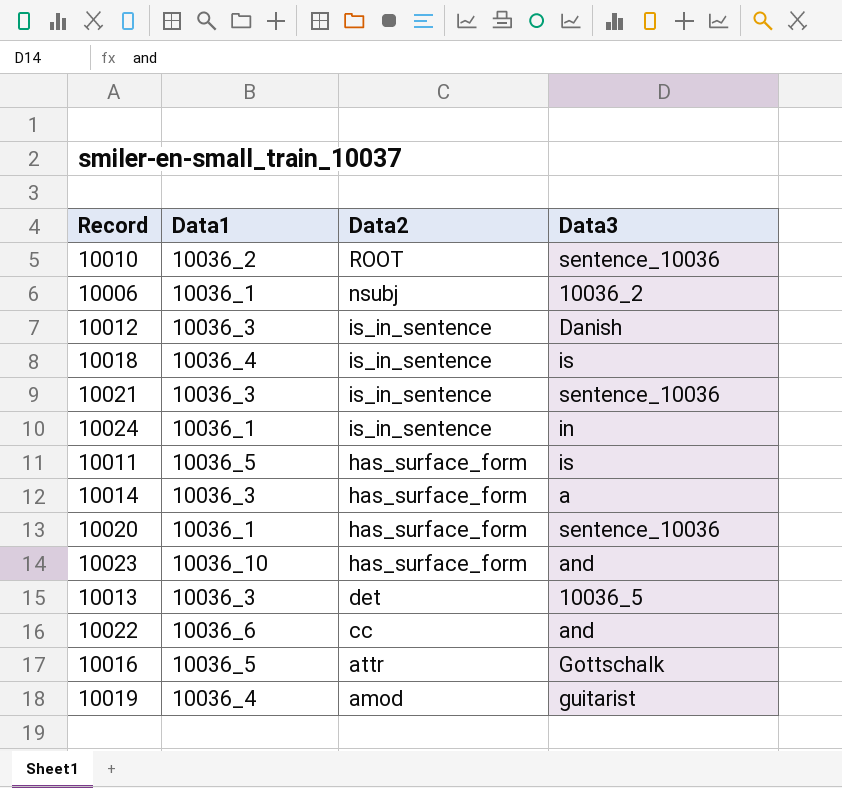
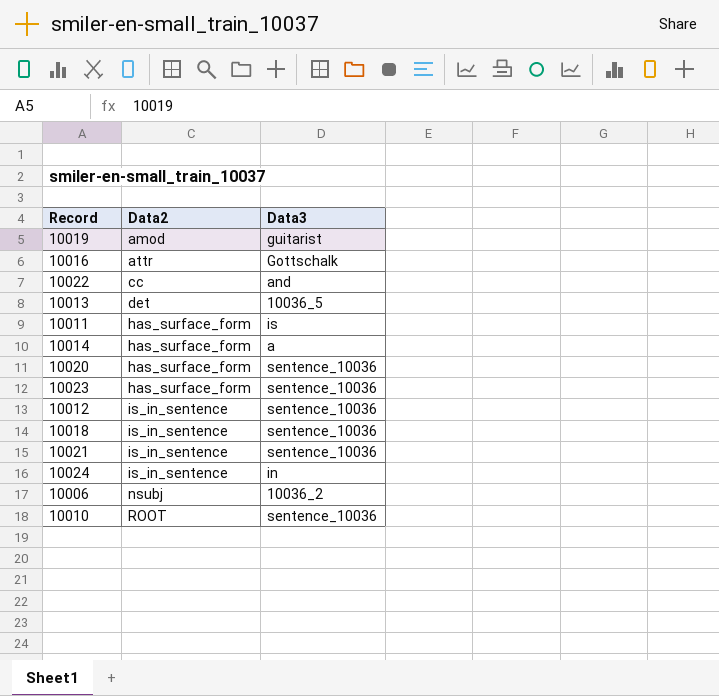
row order: Data2 descending -> Data2 ascending
column Data1 | position: 2 -> none
10023 | Data3: and -> sentence_10036
10012 | Data3: Danish -> sentence_10036
10018 | Data3: is -> sentence_10036

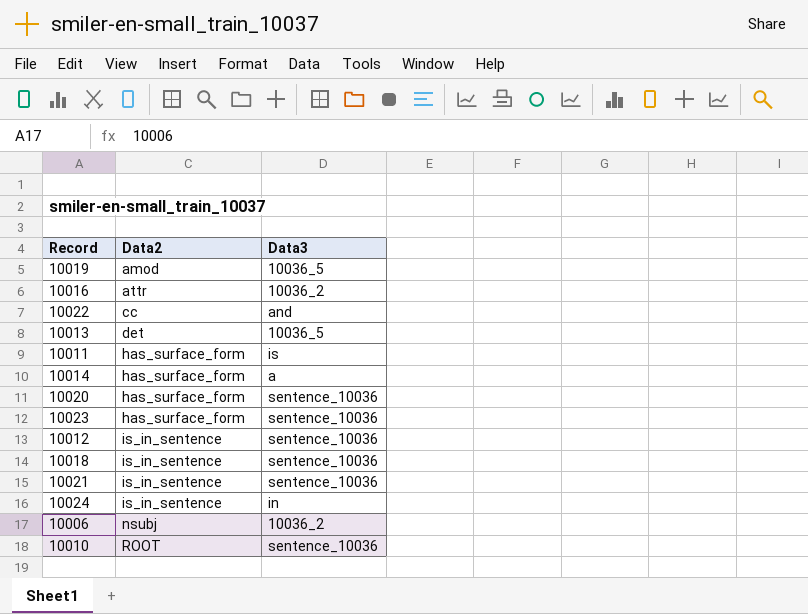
10019 | Data3: guitarist -> 10036_5
10016 | Data3: Gottschalk -> 10036_2

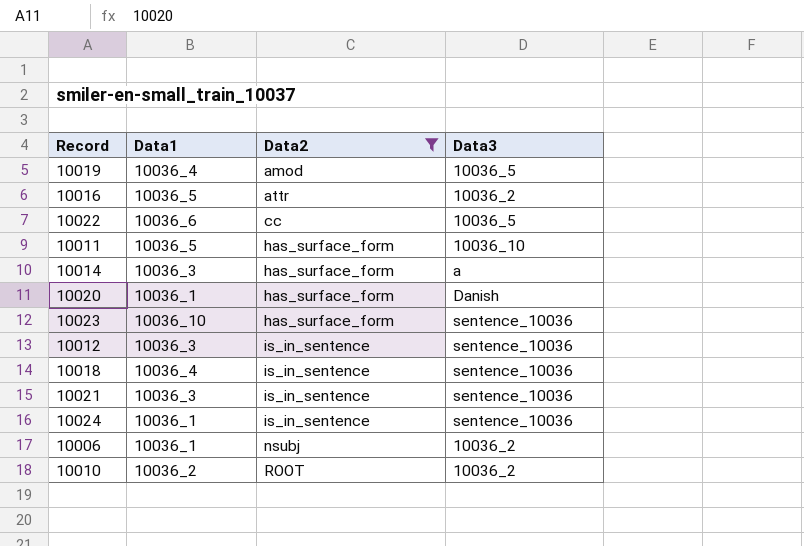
filter: none -> Data2 != det
column Data1 | position: none -> 2
10022 | Data3: and -> 10036_5
10011 | Data3: is -> 10036_10
10020 | Data3: sentence_10036 -> Danish
10024 | Data3: in -> sentence_10036
10010 | Data3: sentence_10036 -> 10036_2

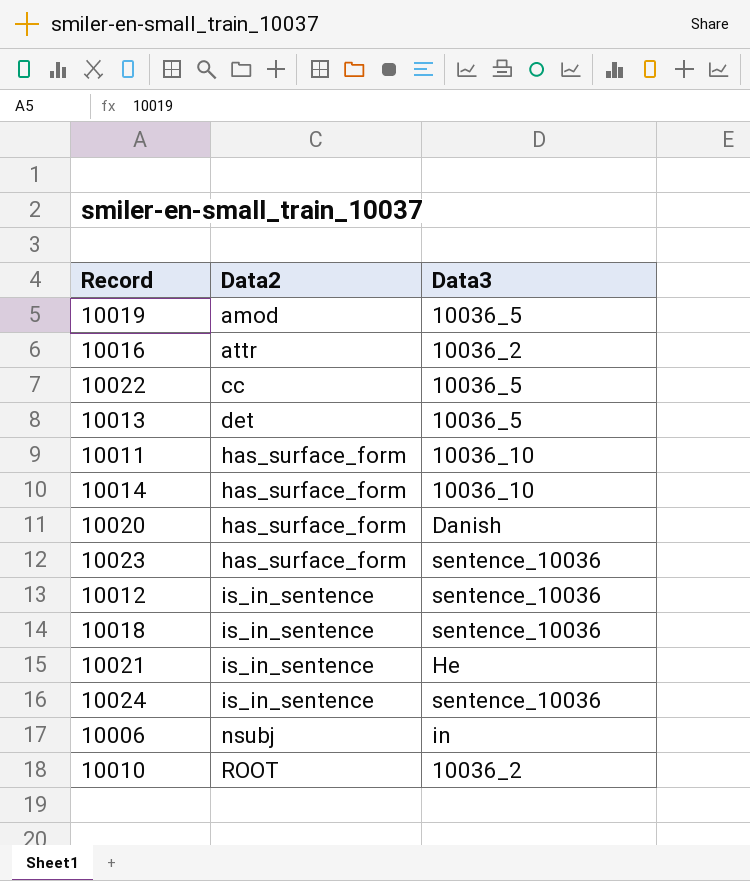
filter: Data2 != det -> none
column Data1 | position: 2 -> none
10014 | Data3: a -> 10036_10
10021 | Data3: sentence_10036 -> He
10006 | Data3: 10036_2 -> in

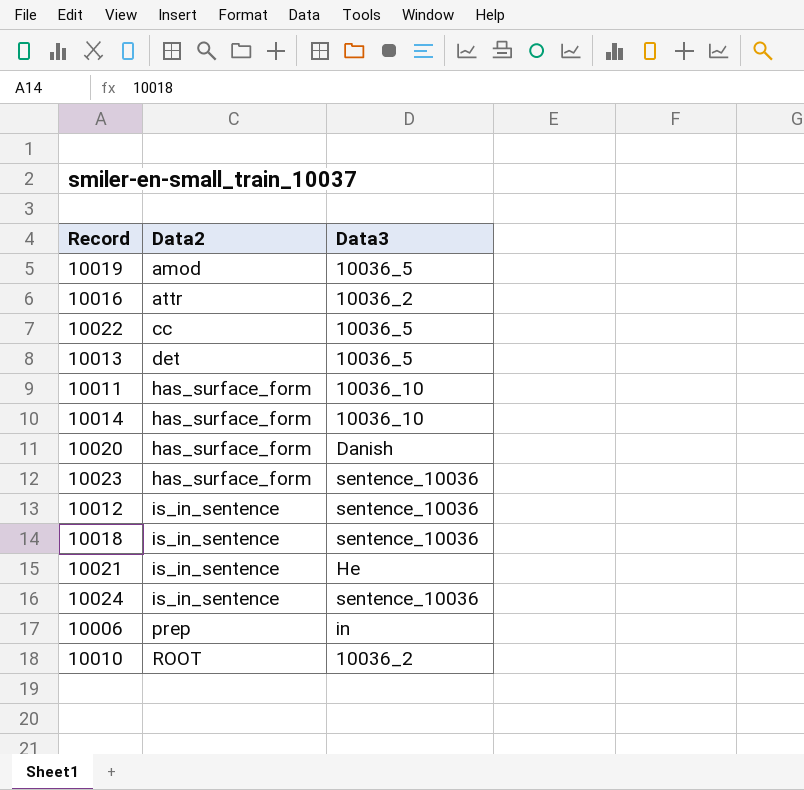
10006 | Data2: nsubj -> prep

